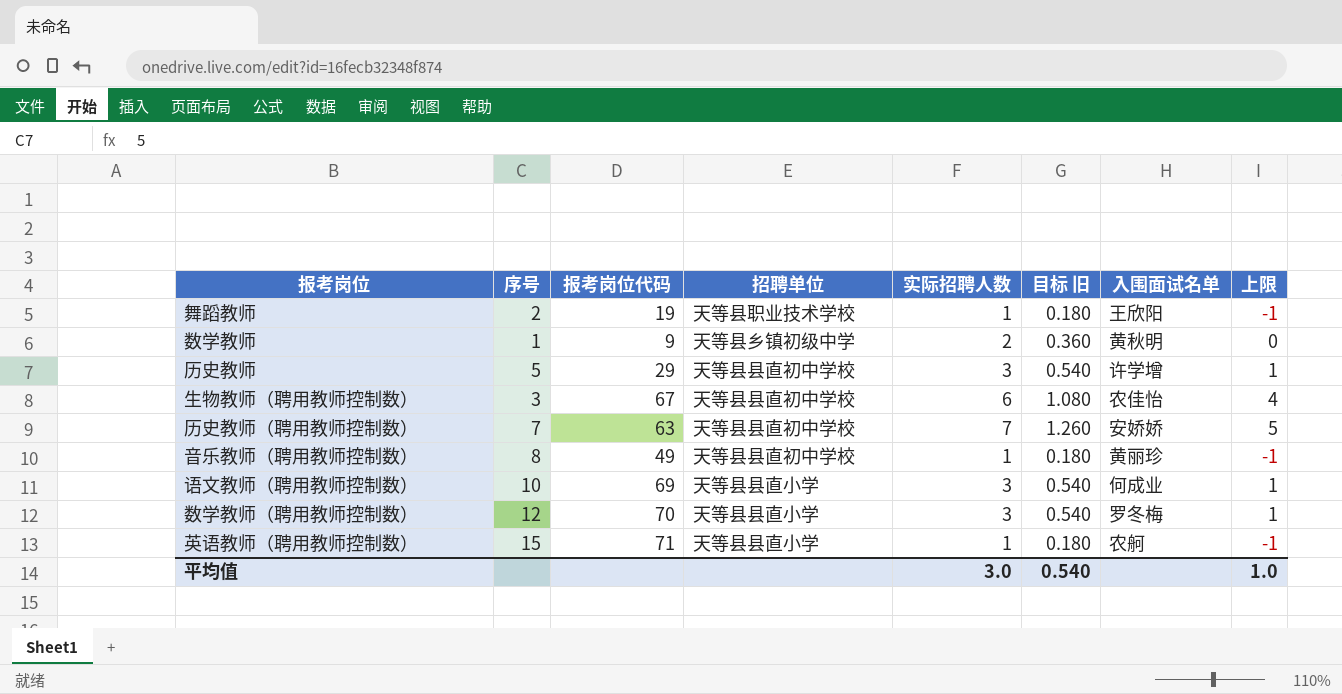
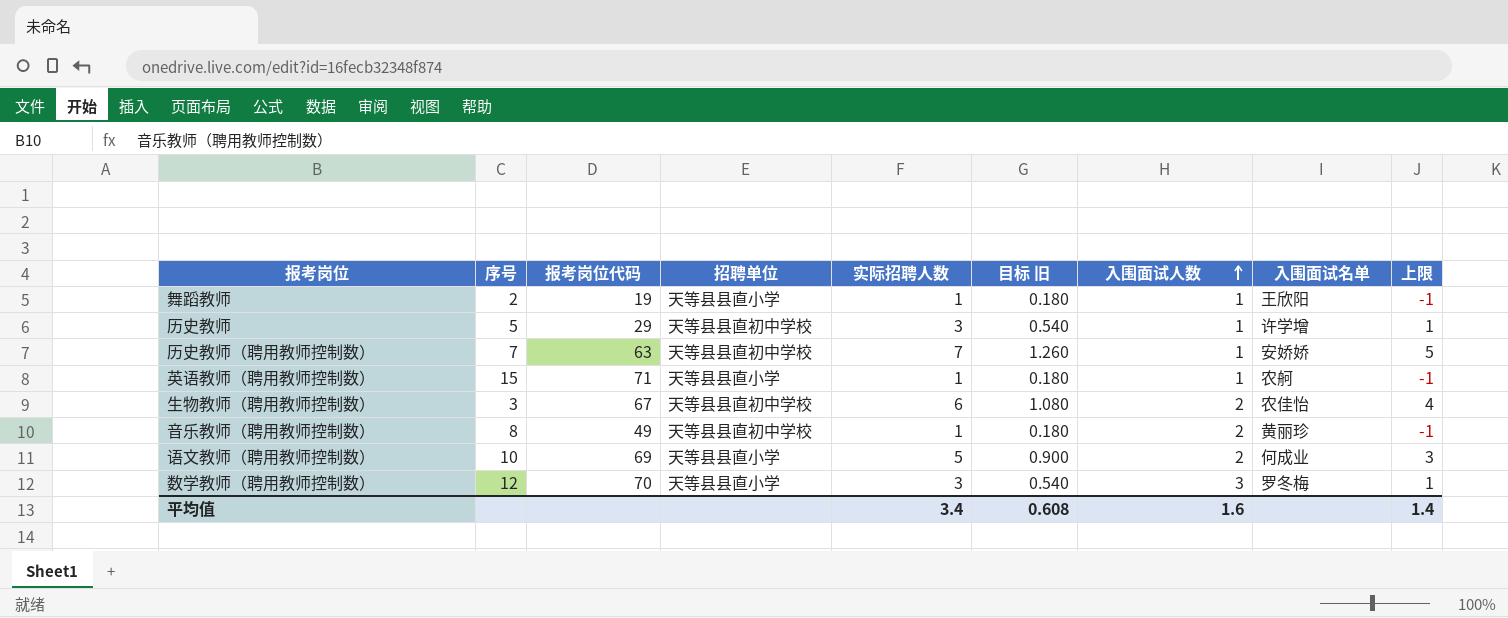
row order: none -> 入围面试人数 ascending
column 入围面试人数 | position: none -> 7
row 数学教师: 1 | 9 | 天等县乡镇初级中学 | 2 | 0.360 | 黄秋明 | 0 -> none
舞蹈教师 | 招聘单位: 天等县职业技术学校 -> 天等县县直小学
语文教师（聘用教师控制数） | 实际招聘人数: 3 -> 5
语文教师（聘用教师控制数） | 目标 旧: 0.540 -> 0.900
语文教师（聘用教师控制数） | 上限: 1 -> 3
平均值 | 实际招聘人数: 3.0 -> 3.4
平均值 | 目标 旧: 0.540 -> 0.608
平均值 | 上限: 1.0 -> 1.4

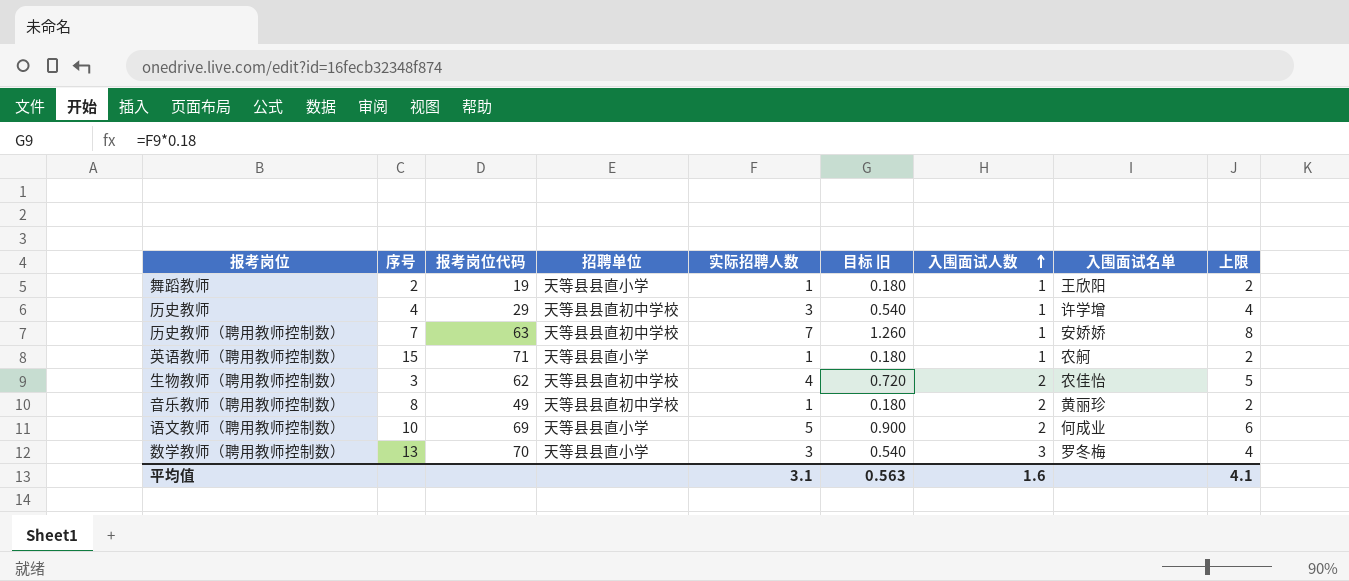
column 上限 | formula: [实际招聘人数] - 2 -> [实际招聘人数] + 1
历史教师 | 序号: 5 -> 4
生物教师（聘用教师控制数） | 报考岗位代码: 67 -> 62
生物教师（聘用教师控制数） | 实际招聘人数: 6 -> 4
生物教师（聘用教师控制数） | 目标 旧: 1.080 -> 0.720
数学教师（聘用教师控制数） | 序号: 12 -> 13
平均值 | 实际招聘人数: 3.4 -> 3.1
平均值 | 目标 旧: 0.608 -> 0.563
平均值 | 上限: 1.4 -> 4.1

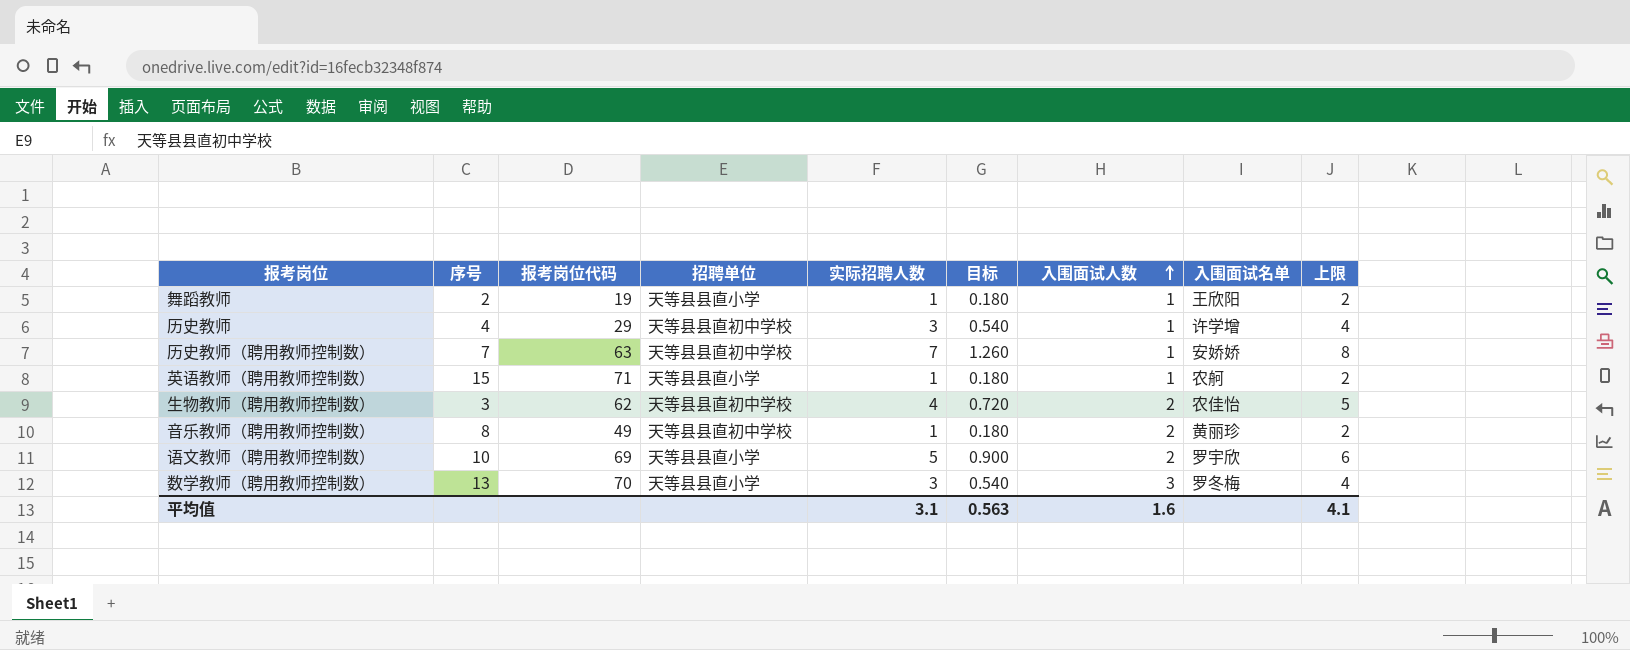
column name: 目标 旧 -> 目标
语文教师（聘用教师控制数） | 入围面试名单: 何成业 -> 罗宇欣

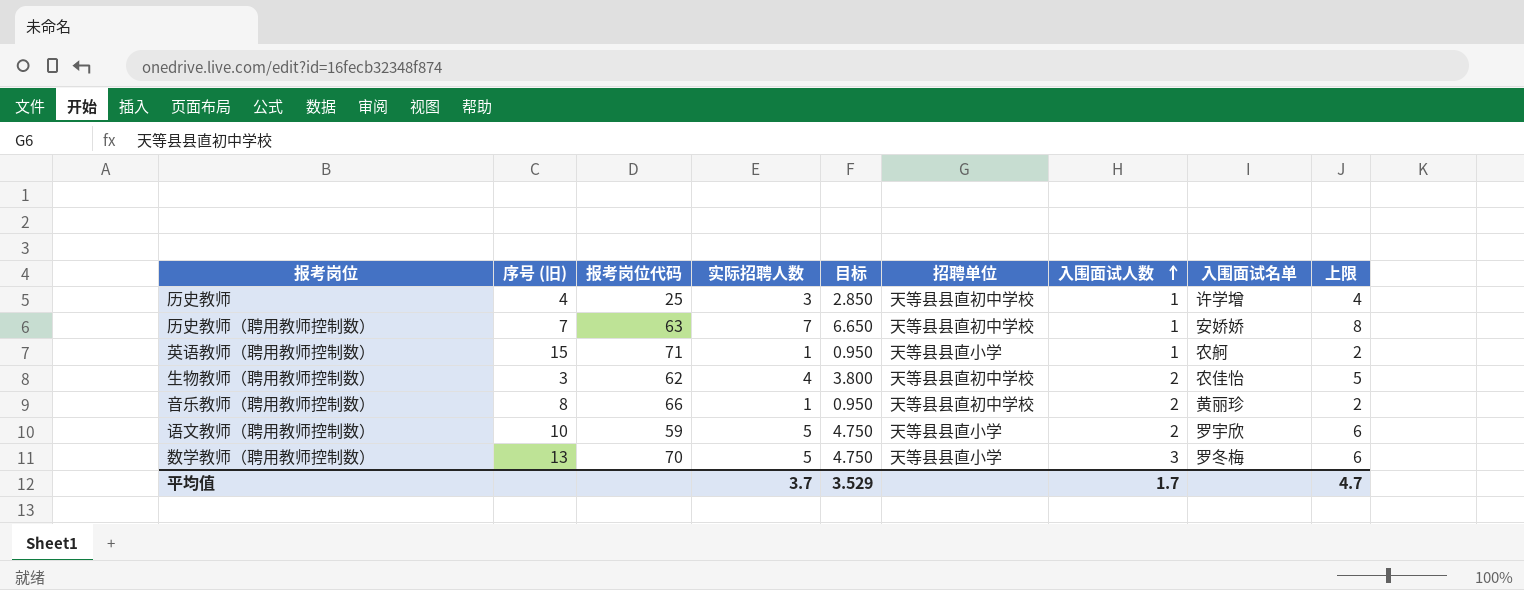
column name: 序号 -> 序号 (旧)
column 目标 | formula: [实际招聘人数] * 0.18 -> [实际招聘人数] * 0.95
column 招聘单位 | position: 4 -> 6
row 舞蹈教师: 2 | 19 | 天等县县直小学 | 1 | 0.180 | 1 | 王欣阳 | 2 -> none
历史教师 | 报考岗位代码: 29 -> 25
音乐教师（聘用教师控制数） | 报考岗位代码: 49 -> 66
语文教师（聘用教师控制数） | 报考岗位代码: 69 -> 59
数学教师（聘用教师控制数） | 实际招聘人数: 3 -> 5
数学教师（聘用教师控制数） | 上限: 4 -> 6
平均值 | 实际招聘人数: 3.1 -> 3.7
平均值 | 目标: 0.563 -> 3.529
平均值 | 入围面试人数: 1.6 -> 1.7
平均值 | 上限: 4.1 -> 4.7

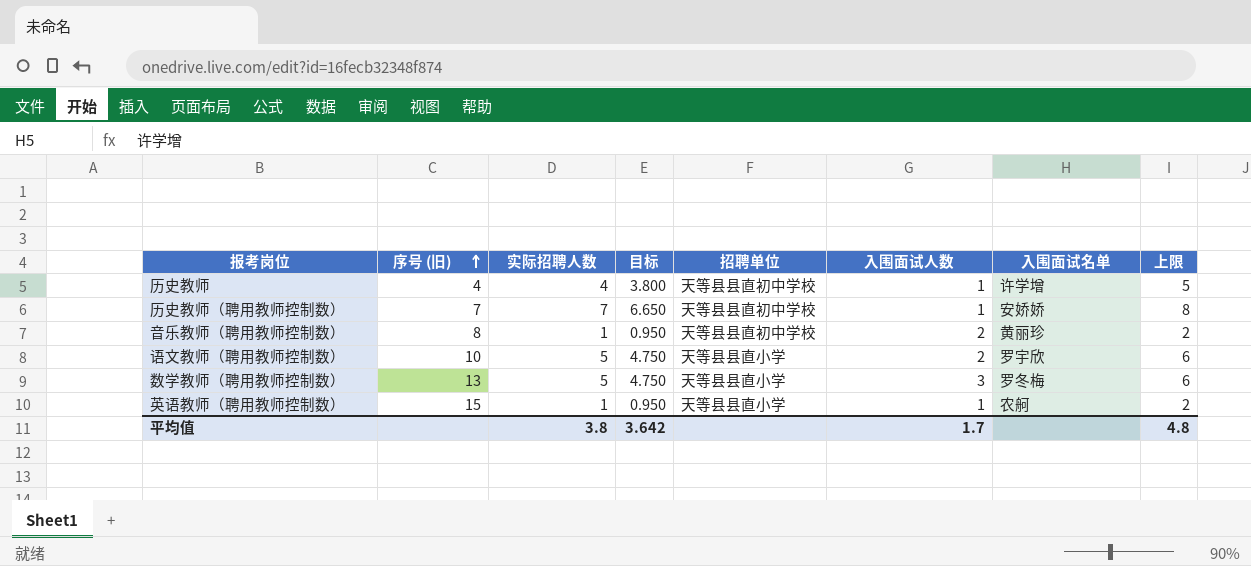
row order: 入围面试人数 ascending -> 序号 (旧) ascending
column 报考岗位代码 | position: 3 -> none
row 生物教师（聘用教师控制数）: 3 | 62 | 4 | 3.800 | 天等县县直初中学校 | 2 | 农佳怡 | 5 -> none
历史教师 | 实际招聘人数: 3 -> 4
历史教师 | 目标: 2.850 -> 3.800
历史教师 | 上限: 4 -> 5
平均值 | 实际招聘人数: 3.7 -> 3.8
平均值 | 目标: 3.529 -> 3.642
平均值 | 上限: 4.7 -> 4.8

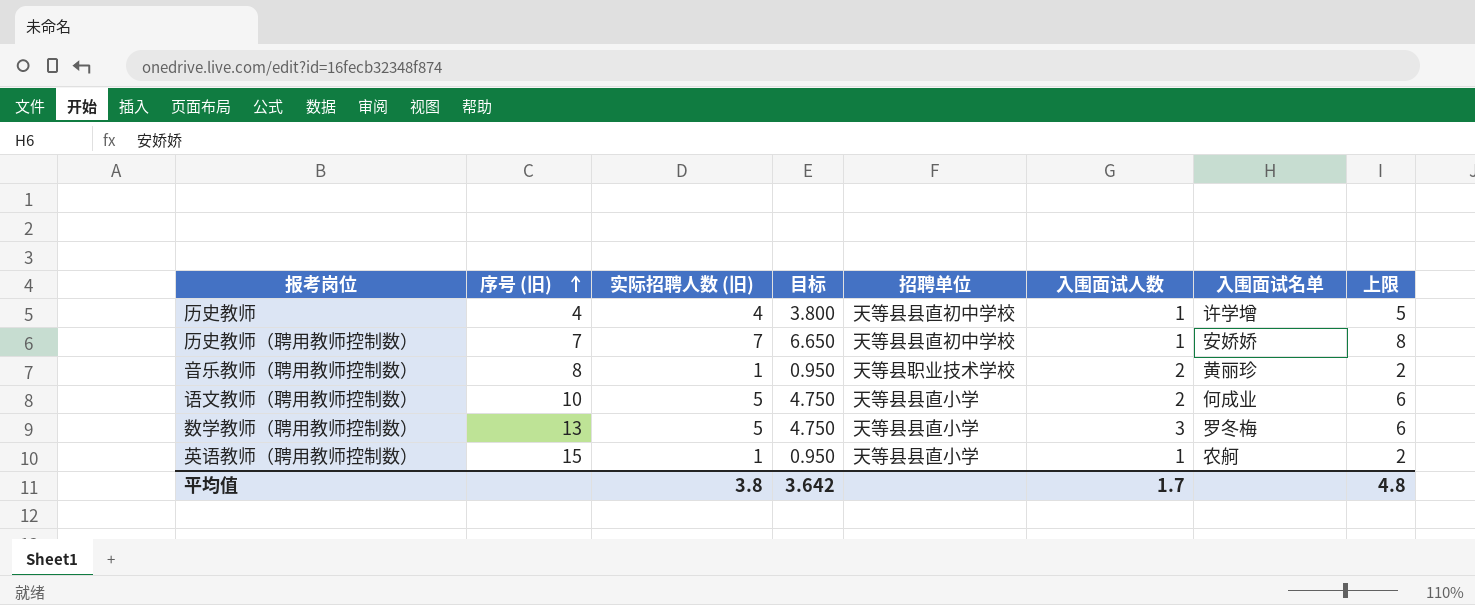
column name: 实际招聘人数 -> 实际招聘人数 (旧)
音乐教师（聘用教师控制数） | 招聘单位: 天等县县直初中学校 -> 天等县职业技术学校
语文教师（聘用教师控制数） | 入围面试名单: 罗宇欣 -> 何成业

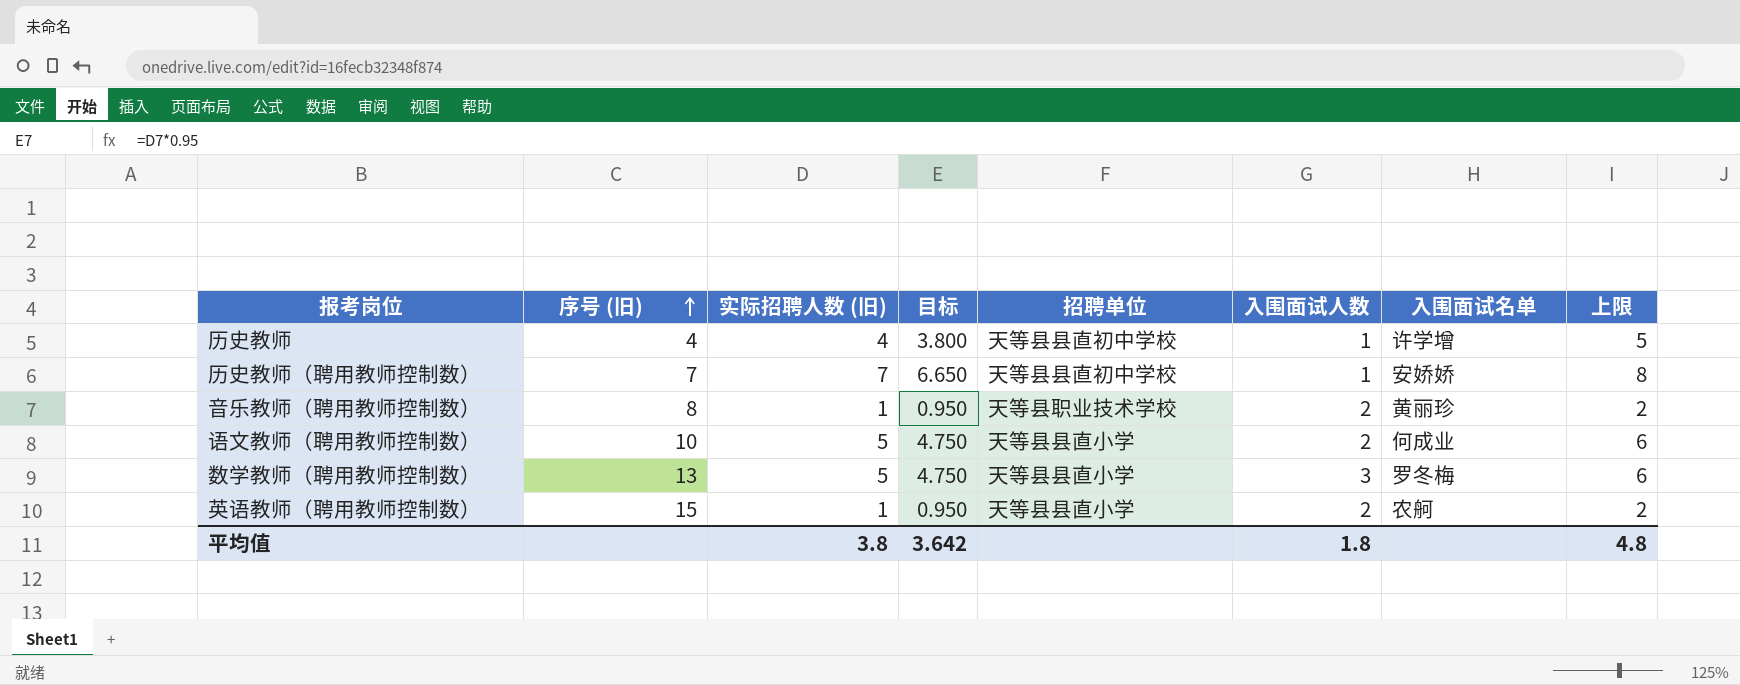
英语教师（聘用教师控制数） | 入围面试人数: 1 -> 2
平均值 | 入围面试人数: 1.7 -> 1.8

